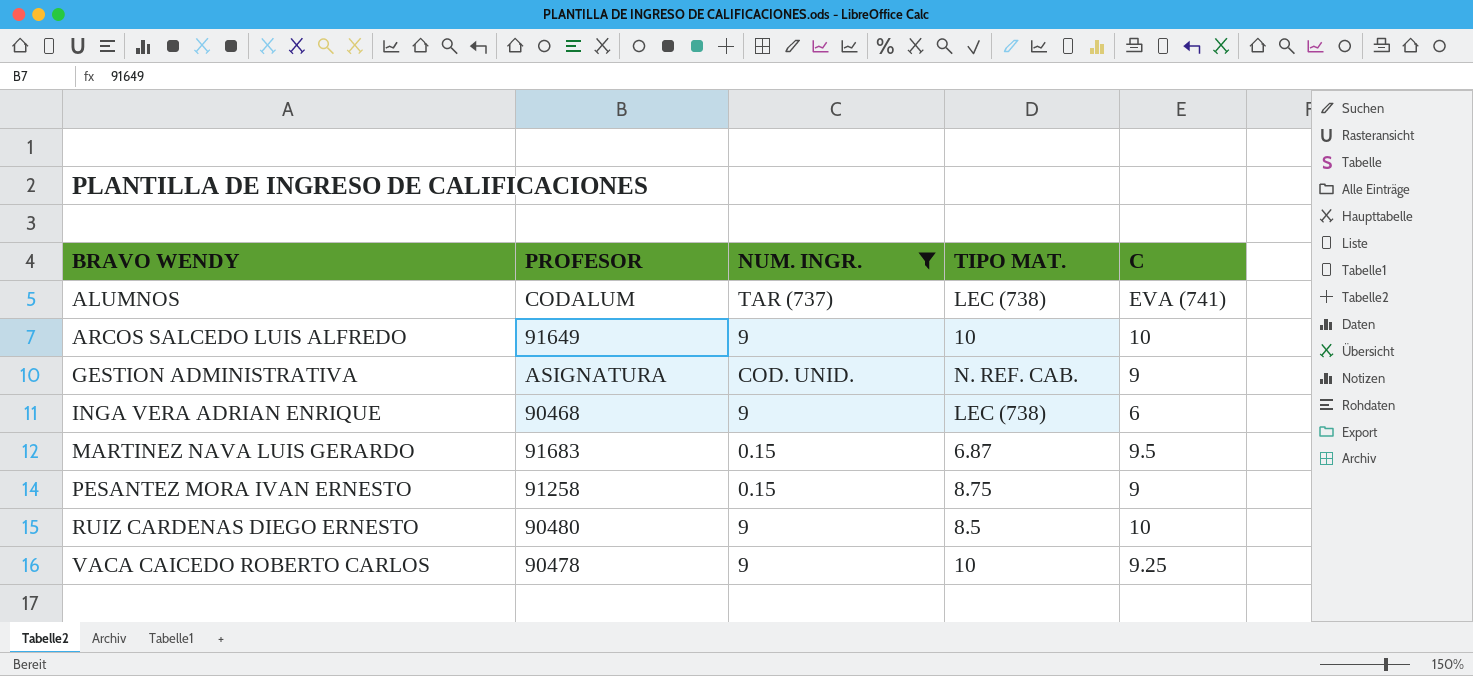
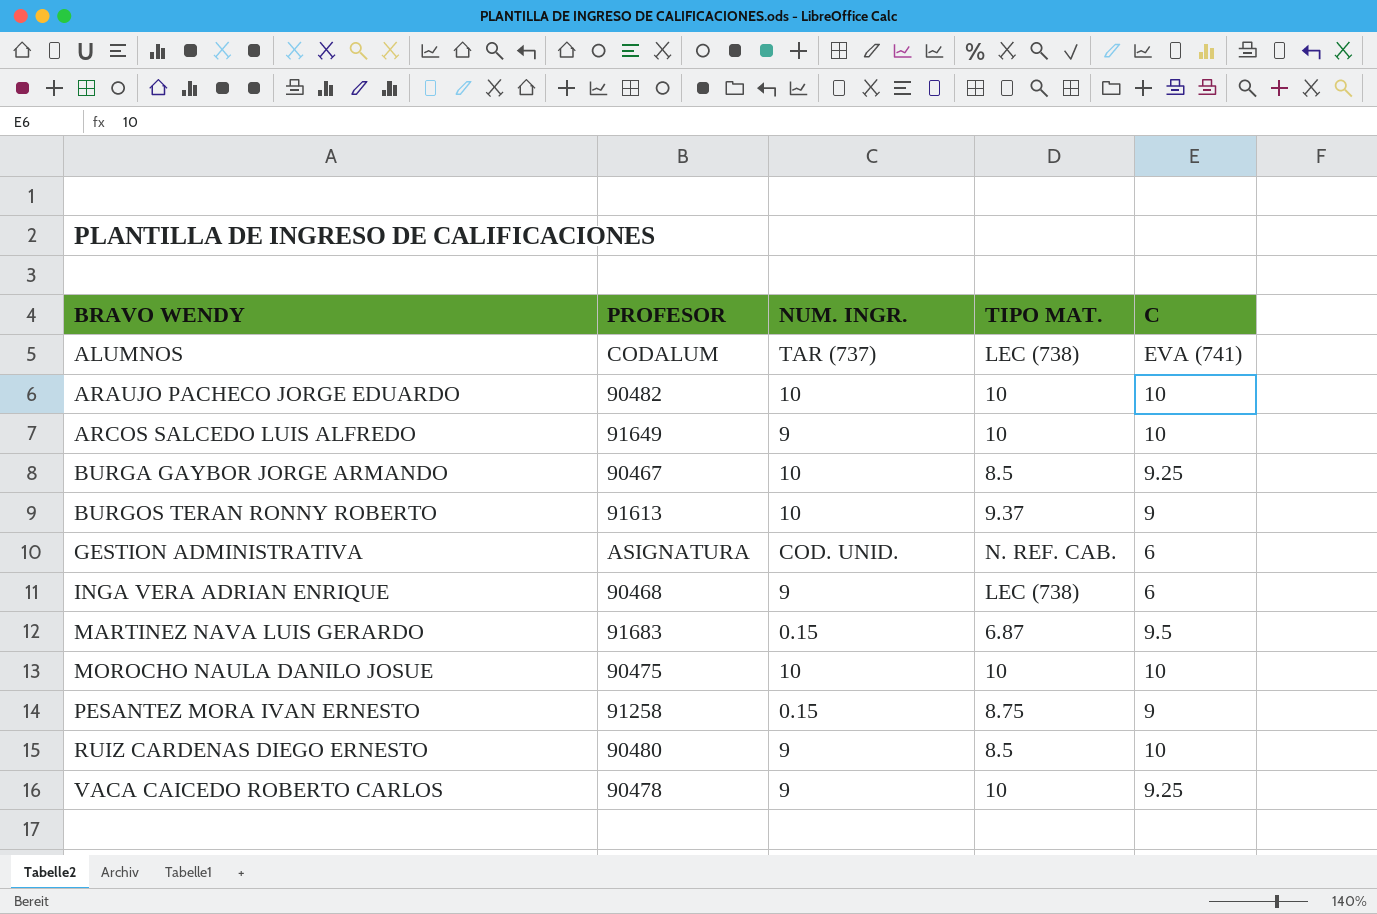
filter: NUM. INGR. != 10 -> none
GESTION ADMINISTRATIVA | C: 9 -> 6

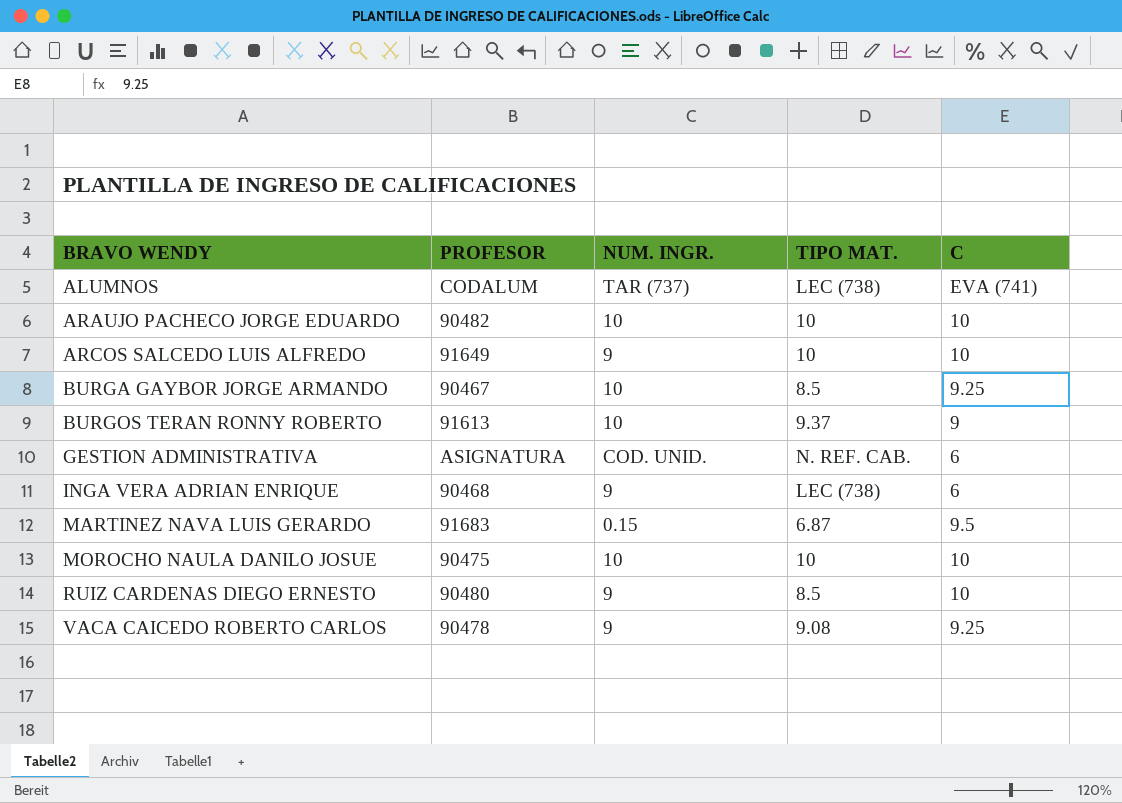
row PESANTEZ MORA IVAN ERNESTO: 91258 | 0.15 | 8.75 | 9 -> none
VACA CAICEDO ROBERTO CARLOS | TIPO MAT.: 10 -> 9.08

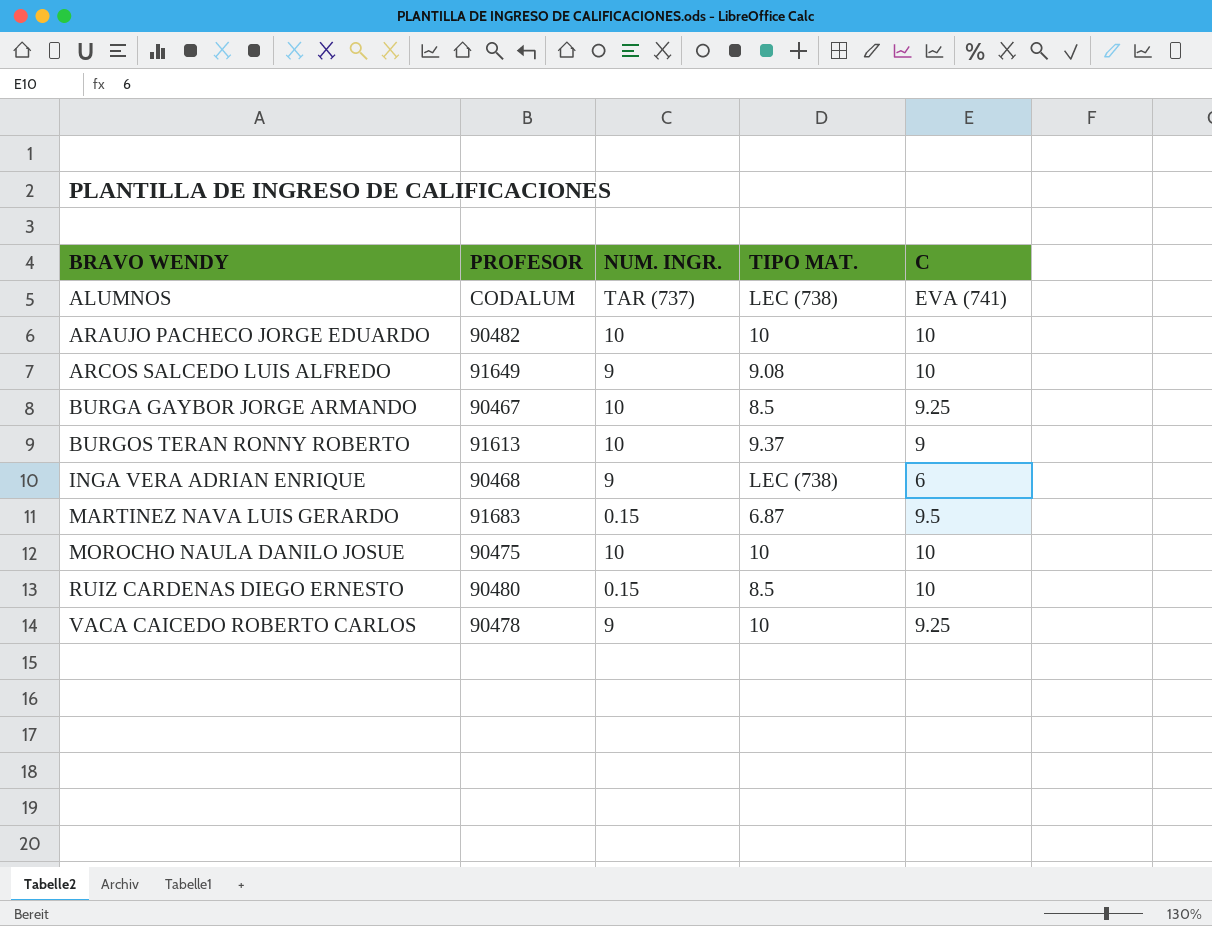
row GESTION ADMINISTRATIVA: ASIGNATURA | COD. UNID. | N. REF. CAB. | 6 -> none
ARCOS SALCEDO LUIS ALFREDO | TIPO MAT.: 10 -> 9.08
RUIZ CARDENAS DIEGO ERNESTO | NUM. INGR.: 9 -> 0.15
VACA CAICEDO ROBERTO CARLOS | TIPO MAT.: 9.08 -> 10

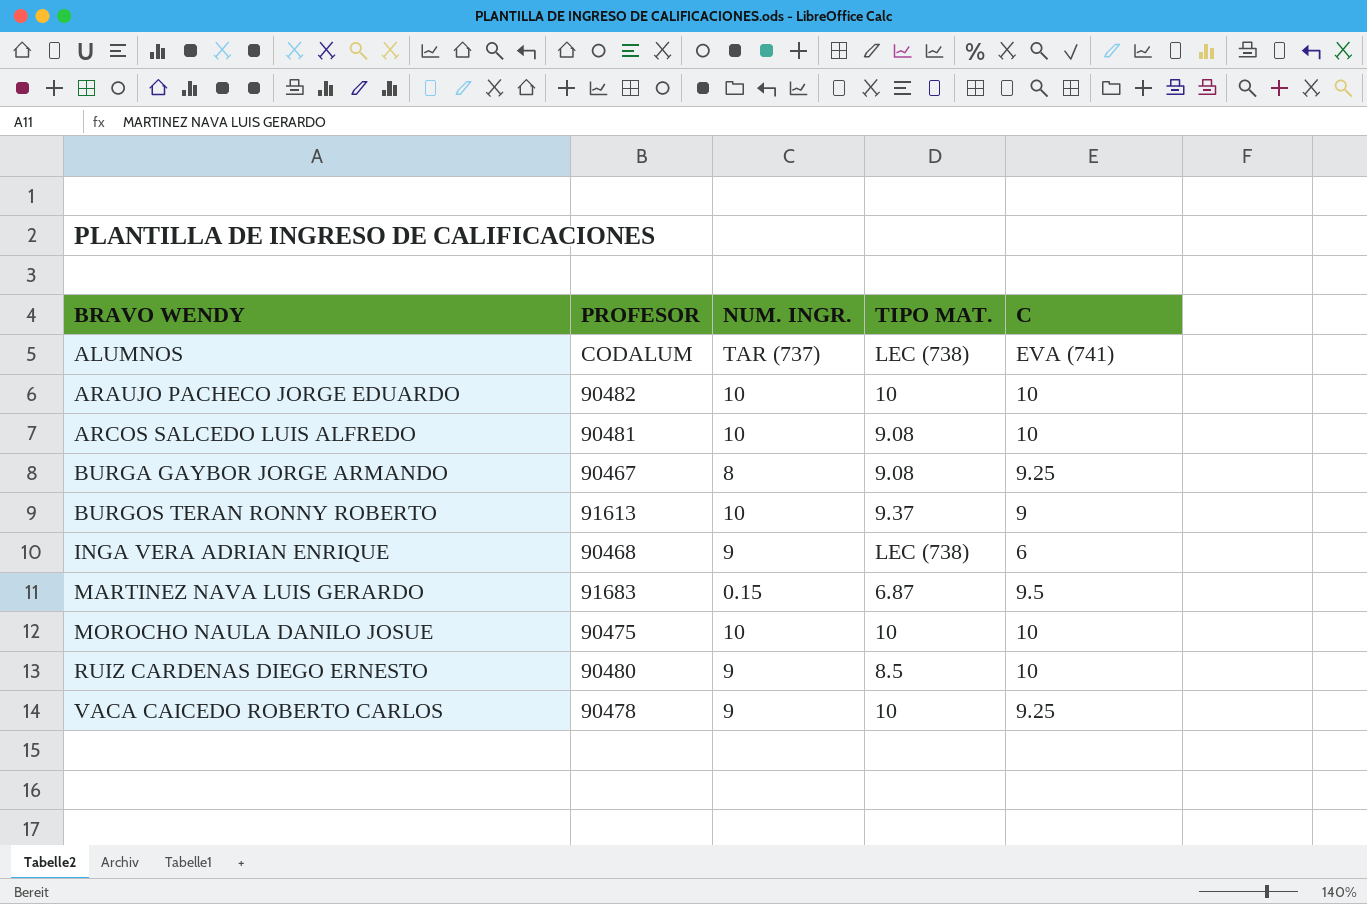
ARCOS SALCEDO LUIS ALFREDO | PROFESOR: 91649 -> 90481
ARCOS SALCEDO LUIS ALFREDO | NUM. INGR.: 9 -> 10
BURGA GAYBOR JORGE ARMANDO | NUM. INGR.: 10 -> 8
BURGA GAYBOR JORGE ARMANDO | TIPO MAT.: 8.5 -> 9.08
RUIZ CARDENAS DIEGO ERNESTO | NUM. INGR.: 0.15 -> 9

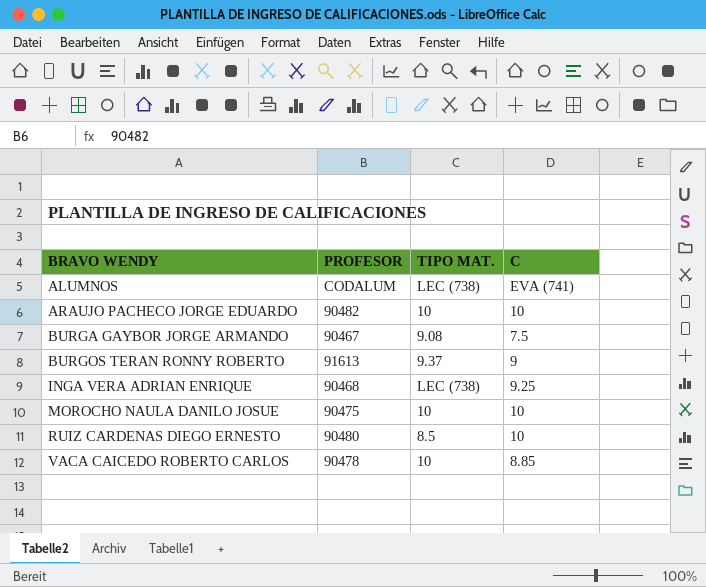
column NUM. INGR. | position: 3 -> none
row ARCOS SALCEDO LUIS ALFREDO: 90481 | 10 | 9.08 | 10 -> none
row MARTINEZ NAVA LUIS GERARDO: 91683 | 0.15 | 6.87 | 9.5 -> none
BURGA GAYBOR JORGE ARMANDO | C: 9.25 -> 7.5
INGA VERA ADRIAN ENRIQUE | C: 6 -> 9.25
VACA CAICEDO ROBERTO CARLOS | C: 9.25 -> 8.85

